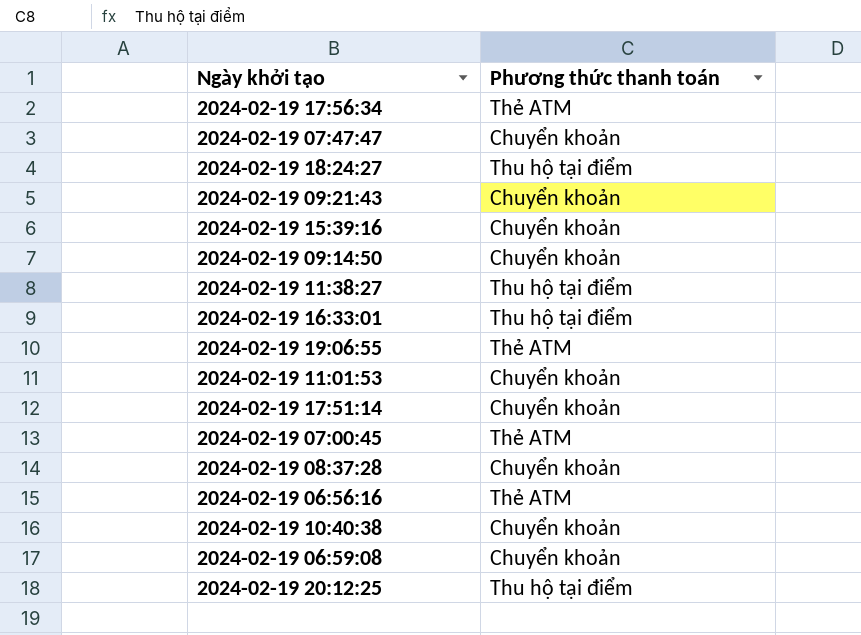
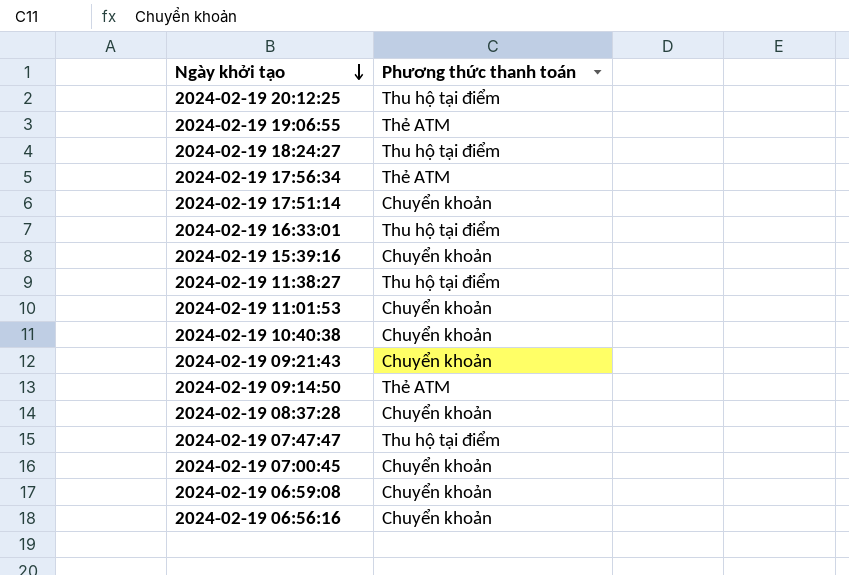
row order: none -> Ngày khởi tạo descending
2024-02-19 09:14:50 | Phương thức thanh toán: Chuyển khoản -> Thẻ ATM
2024-02-19 07:47:47 | Phương thức thanh toán: Chuyển khoản -> Thu hộ tại điểm
2024-02-19 07:00:45 | Phương thức thanh toán: Thẻ ATM -> Chuyển khoản
2024-02-19 06:56:16 | Phương thức thanh toán: Thẻ ATM -> Chuyển khoản

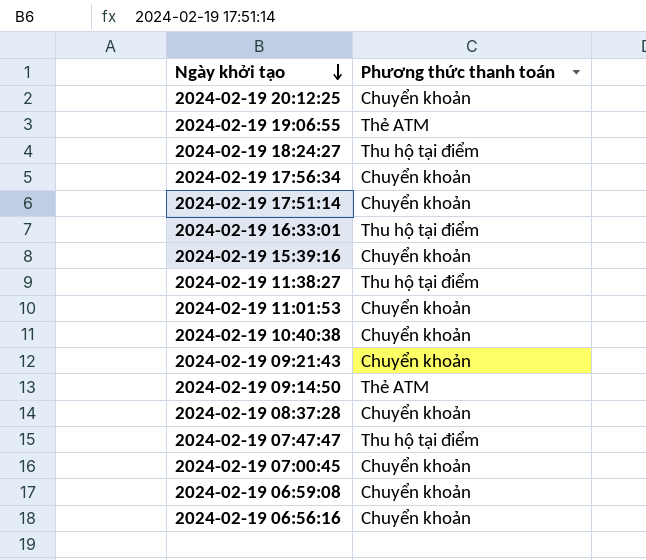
2024-02-19 20:12:25 | Phương thức thanh toán: Thu hộ tại điểm -> Chuyển khoản
2024-02-19 17:56:34 | Phương thức thanh toán: Thẻ ATM -> Chuyển khoản

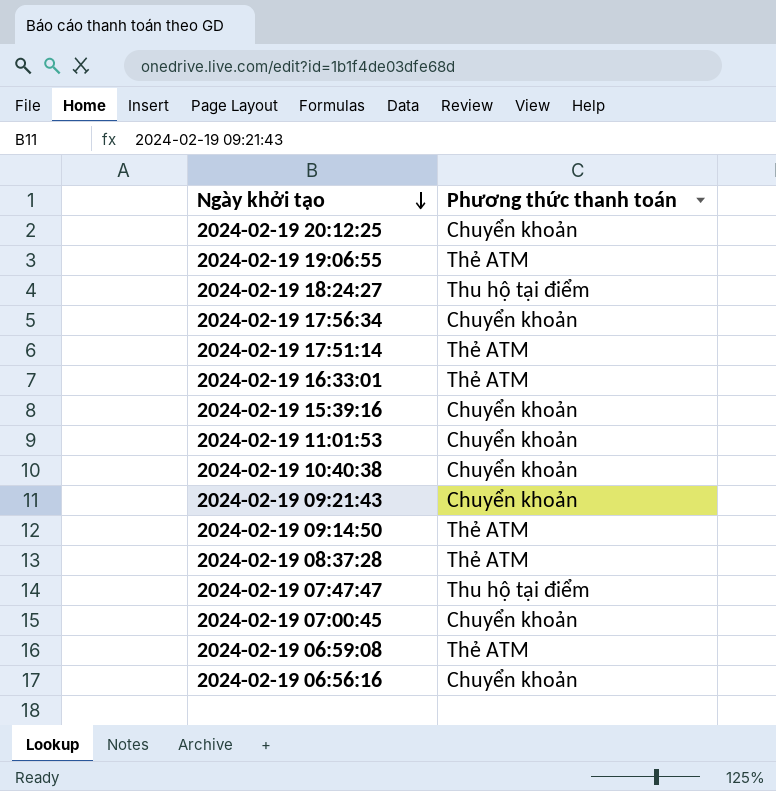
row 2024-02-19 11:38:27: Thu hộ tại điểm -> none
2024-02-19 17:51:14 | Phương thức thanh toán: Chuyển khoản -> Thẻ ATM
2024-02-19 16:33:01 | Phương thức thanh toán: Thu hộ tại điểm -> Thẻ ATM
2024-02-19 08:37:28 | Phương thức thanh toán: Chuyển khoản -> Thẻ ATM
2024-02-19 06:59:08 | Phương thức thanh toán: Chuyển khoản -> Thẻ ATM

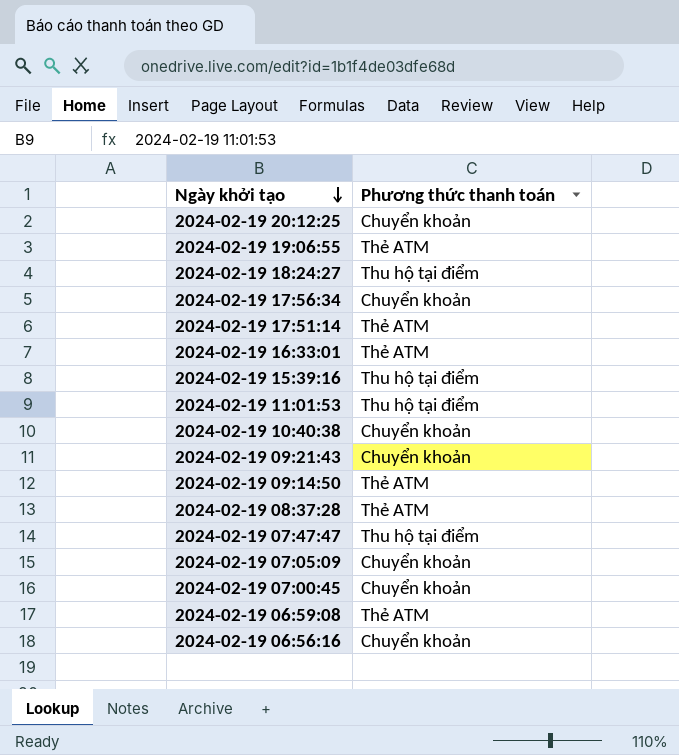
2024-02-19 15:39:16 | Phương thức thanh toán: Chuyển khoản -> Thu hộ tại điểm
2024-02-19 11:01:53 | Phương thức thanh toán: Chuyển khoản -> Thu hộ tại điểm
row 2024-02-19 07:05:09: none -> Chuyển khoản

